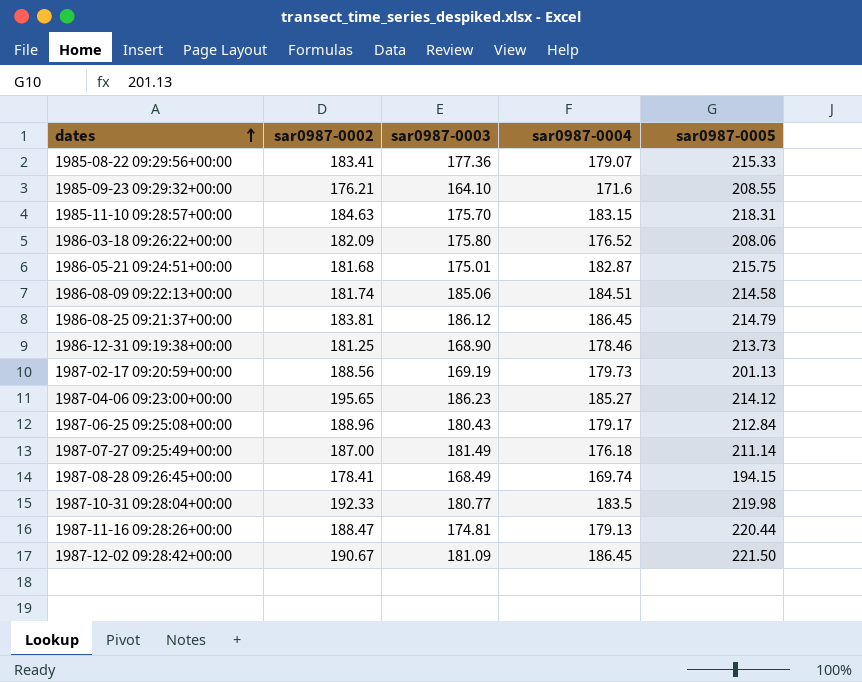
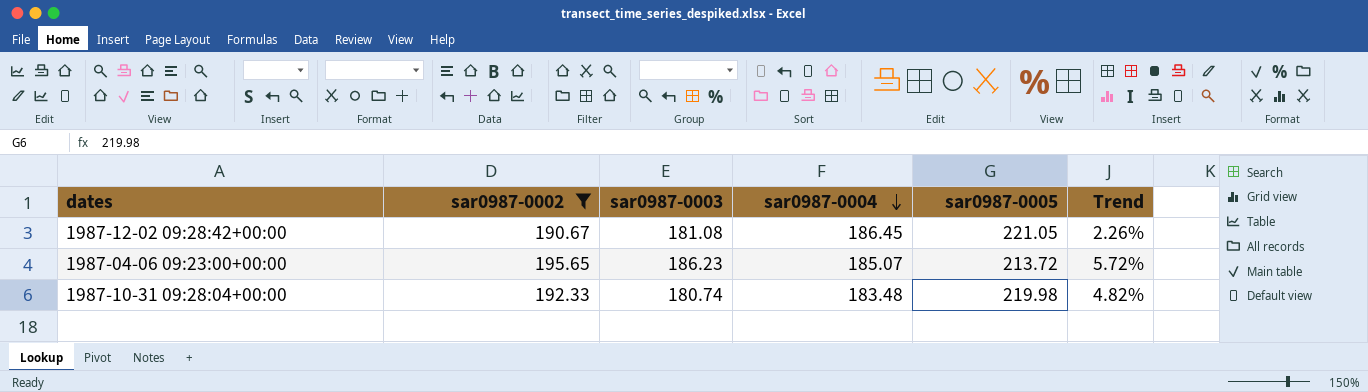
filter: none -> sar0987-0002 >= 190.67
row order: dates ascending -> sar0987-0004 descending
column Trend | formula: none -> ([sar0987-0002] - [sar0987-0004]) / [sar0987-0004]
1987-12-02 09:28:42+00:00 | sar0987-0003: 181.09 -> 181.08
1987-12-02 09:28:42+00:00 | sar0987-0005: 221.50 -> 221.05
1987-04-06 09:23:00+00:00 | sar0987-0004: 185.27 -> 185.07
1987-04-06 09:23:00+00:00 | sar0987-0005: 214.12 -> 213.72
1987-10-31 09:28:04+00:00 | sar0987-0003: 180.77 -> 180.74
1987-10-31 09:28:04+00:00 | sar0987-0004: 183.5 -> 183.48

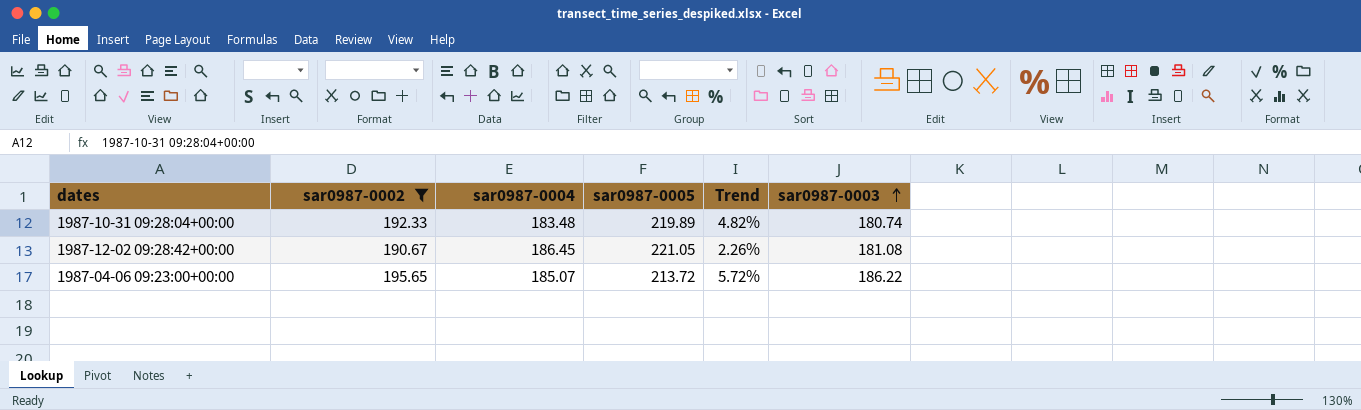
row order: sar0987-0004 descending -> sar0987-0003 ascending
column sar0987-0003 | position: 3 -> 6
1987-10-31 09:28:04+00:00 | sar0987-0005: 219.98 -> 219.89
1987-04-06 09:23:00+00:00 | sar0987-0003: 186.23 -> 186.22

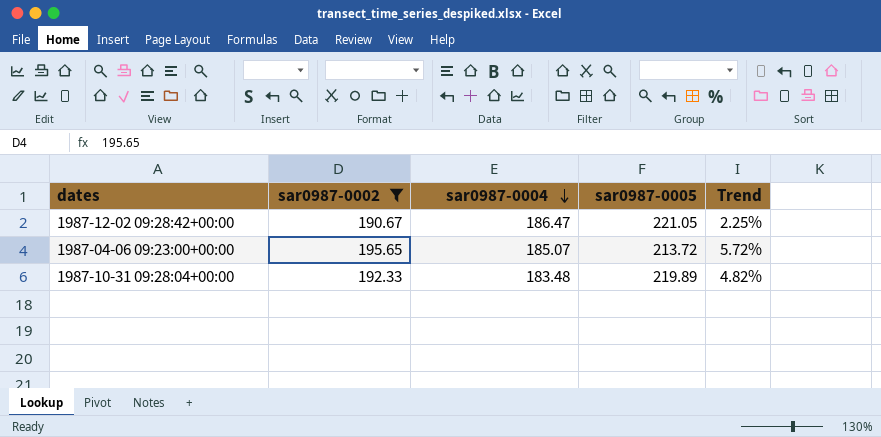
row order: sar0987-0003 ascending -> sar0987-0004 descending
column sar0987-0003 | position: 6 -> none
1987-12-02 09:28:42+00:00 | sar0987-0004: 186.45 -> 186.47
1987-12-02 09:28:42+00:00 | Trend: 2.26% -> 2.25%

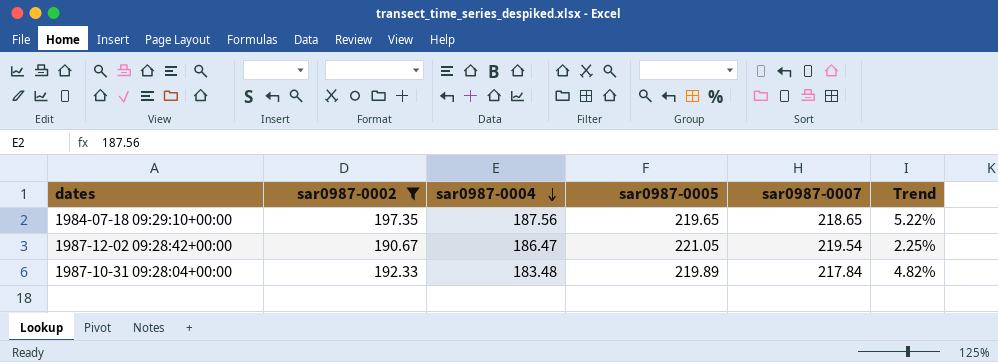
column sar0987-0007 | position: none -> 5
row 1987-04-06 09:23:00+00:00: 195.65 | 185.07 | 213.72 | 5.72% -> none
row 1984-07-18 09:29:10+00:00: none -> 197.35 | 187.56 | 219.65 | 218.65 | 5.22%

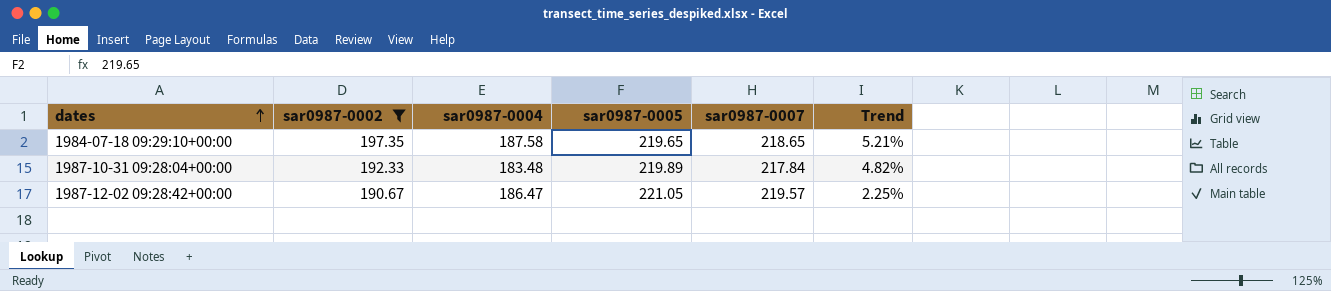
row order: sar0987-0004 descending -> dates ascending
1984-07-18 09:29:10+00:00 | sar0987-0004: 187.56 -> 187.58
1984-07-18 09:29:10+00:00 | Trend: 5.22% -> 5.21%
1987-12-02 09:28:42+00:00 | sar0987-0007: 219.54 -> 219.57

